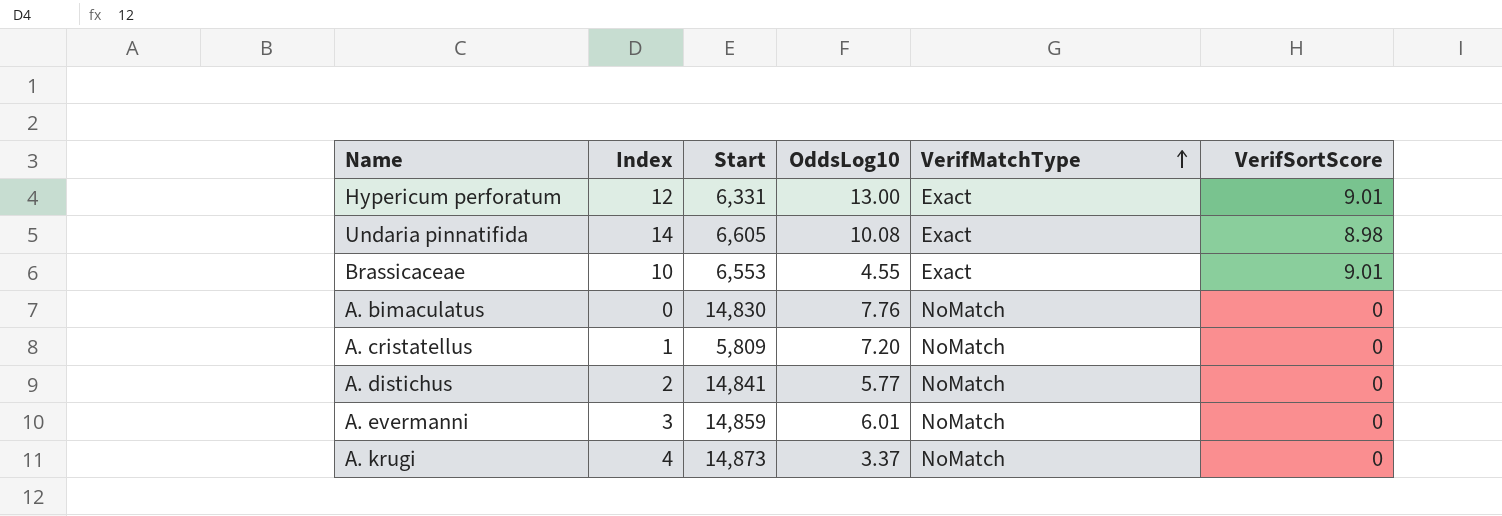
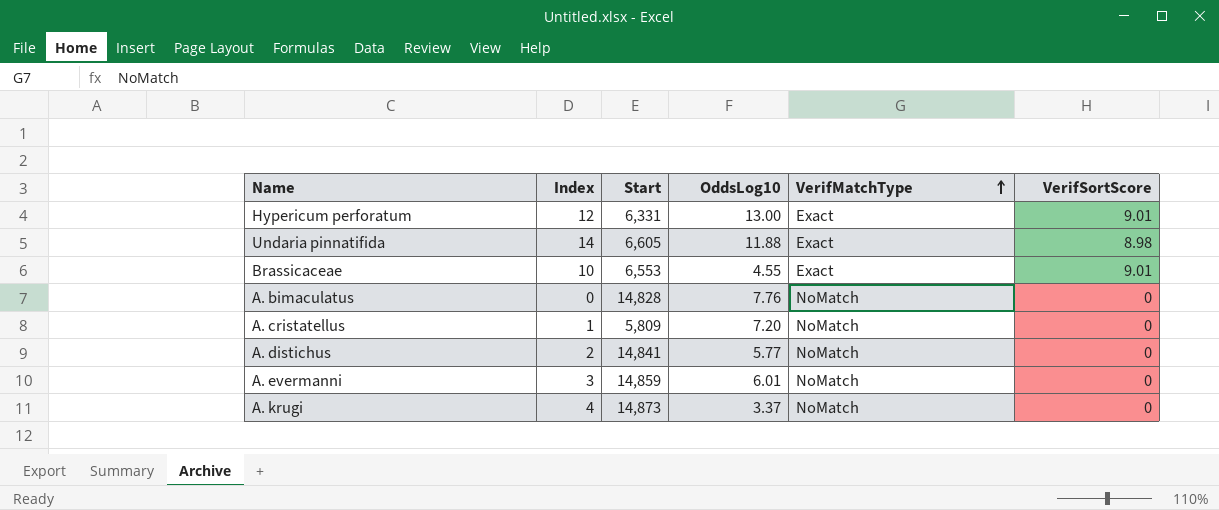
Undaria pinnatifida | OddsLog10: 10.08 -> 11.88
A. bimaculatus | Start: 14,830 -> 14,828

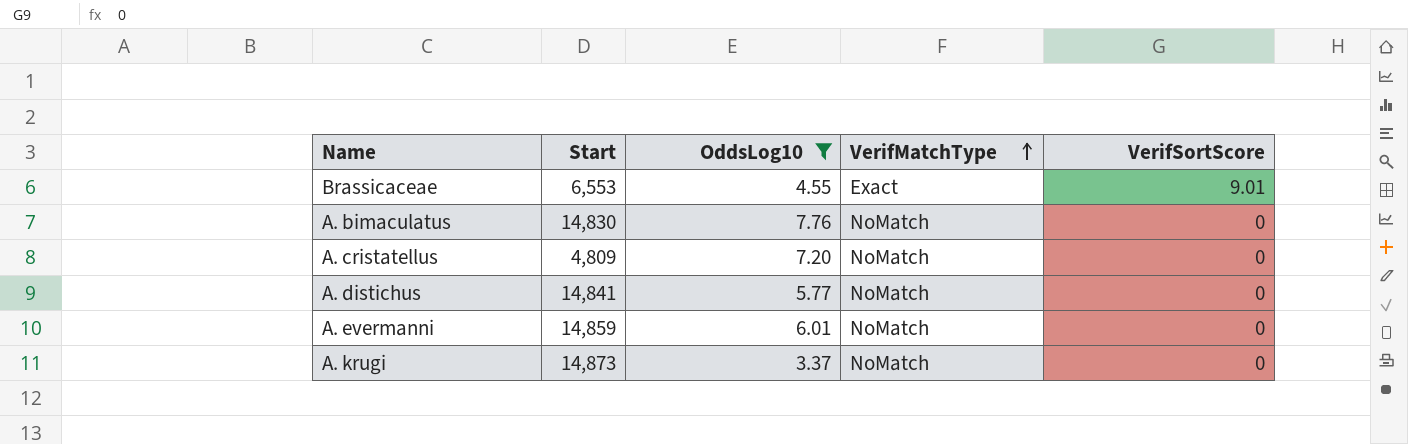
filter: none -> OddsLog10 <= 7.76
column Index | position: 2 -> none
A. bimaculatus | Start: 14,828 -> 14,830
A. cristatellus | Start: 5,809 -> 4,809

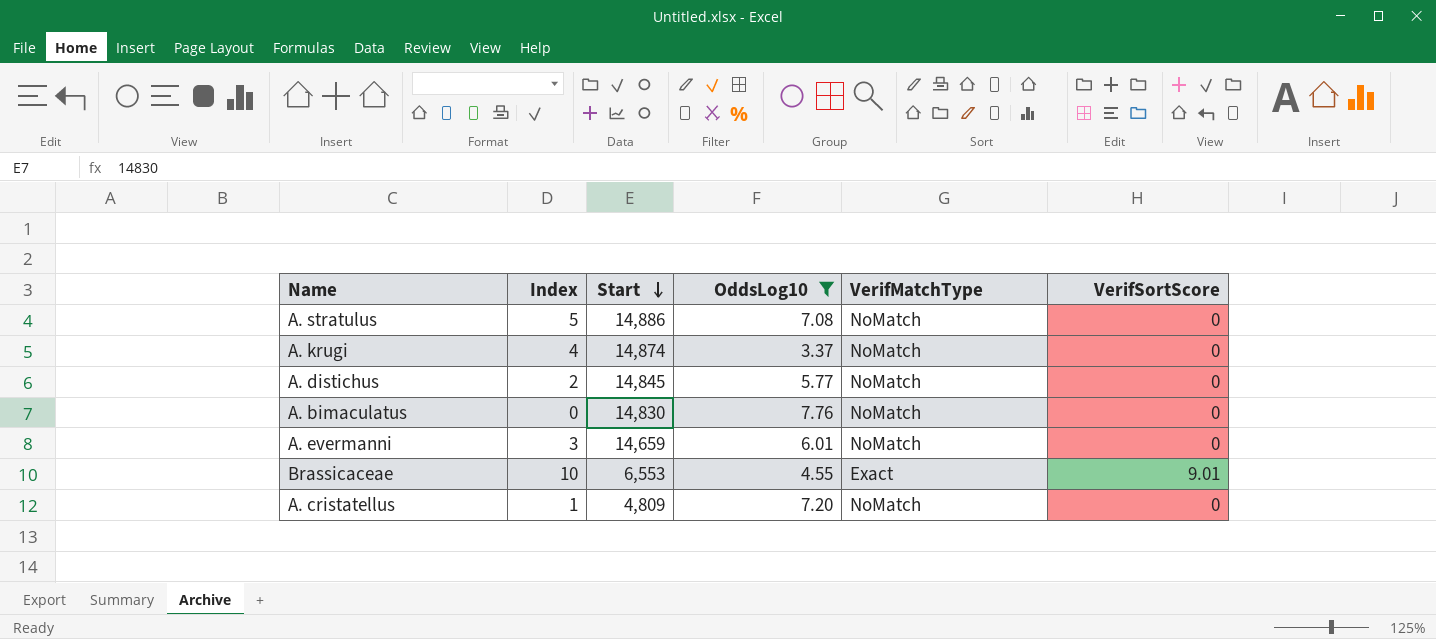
row order: VerifMatchType ascending -> Start descending
column Index | position: none -> 2
row A. stratulus: none -> 5 | 14,886 | 7.08 | NoMatch | 0
A. krugi | Start: 14,873 -> 14,874
A. distichus | Start: 14,841 -> 14,845
A. evermanni | Start: 14,859 -> 14,659

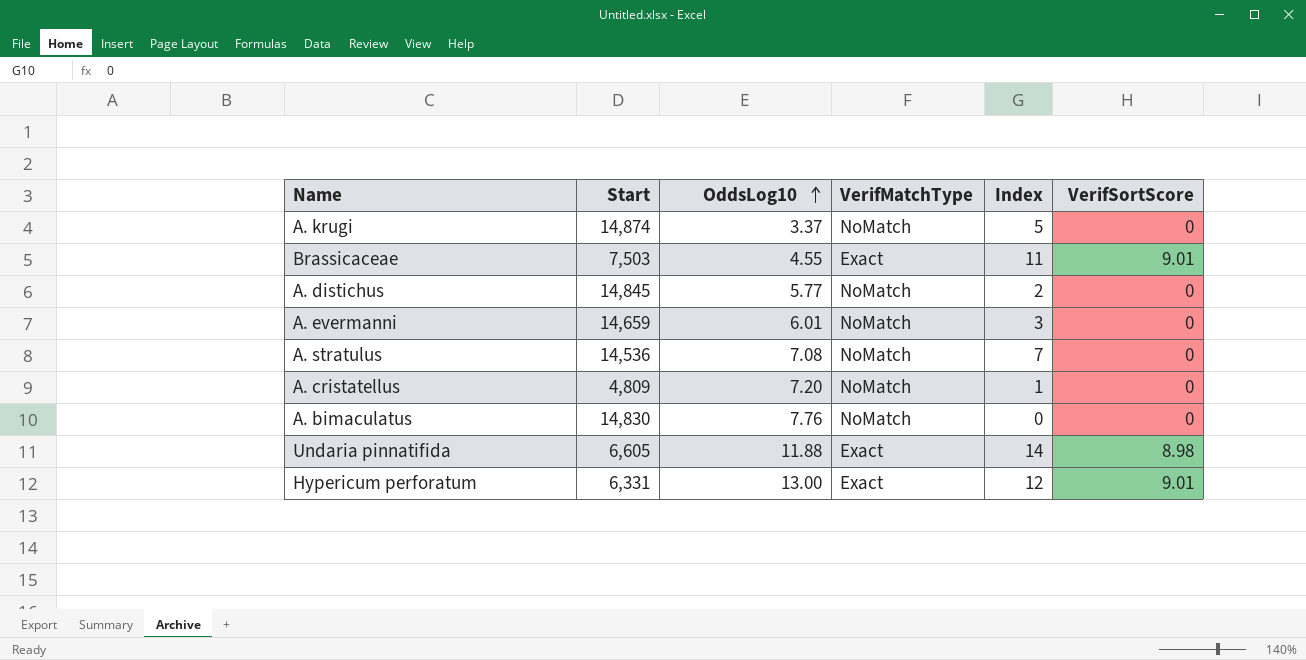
filter: OddsLog10 <= 7.76 -> none
row order: Start descending -> OddsLog10 ascending
column Index | position: 2 -> 5
A. krugi | Index: 4 -> 5
Brassicaceae | Start: 6,553 -> 7,503
Brassicaceae | Index: 10 -> 11
A. stratulus | Start: 14,886 -> 14,536
A. stratulus | Index: 5 -> 7

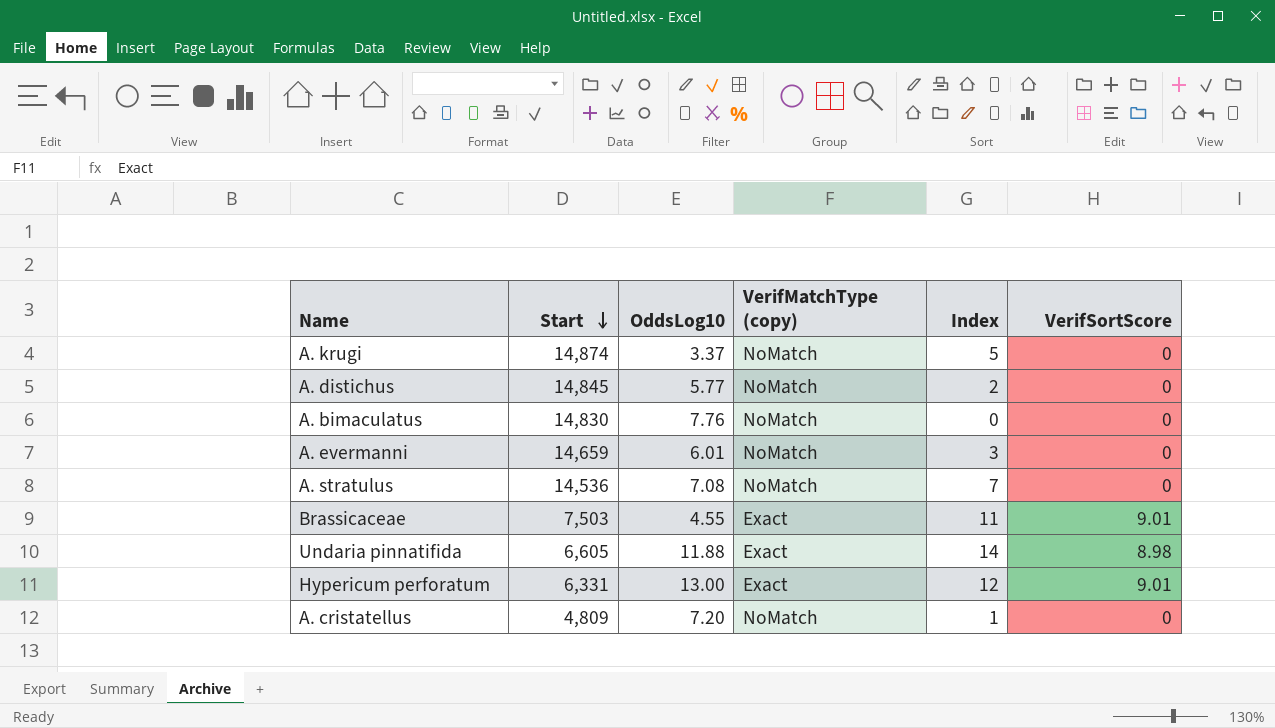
row order: OddsLog10 ascending -> Start descending
column name: VerifMatchType -> VerifMatchType (copy)

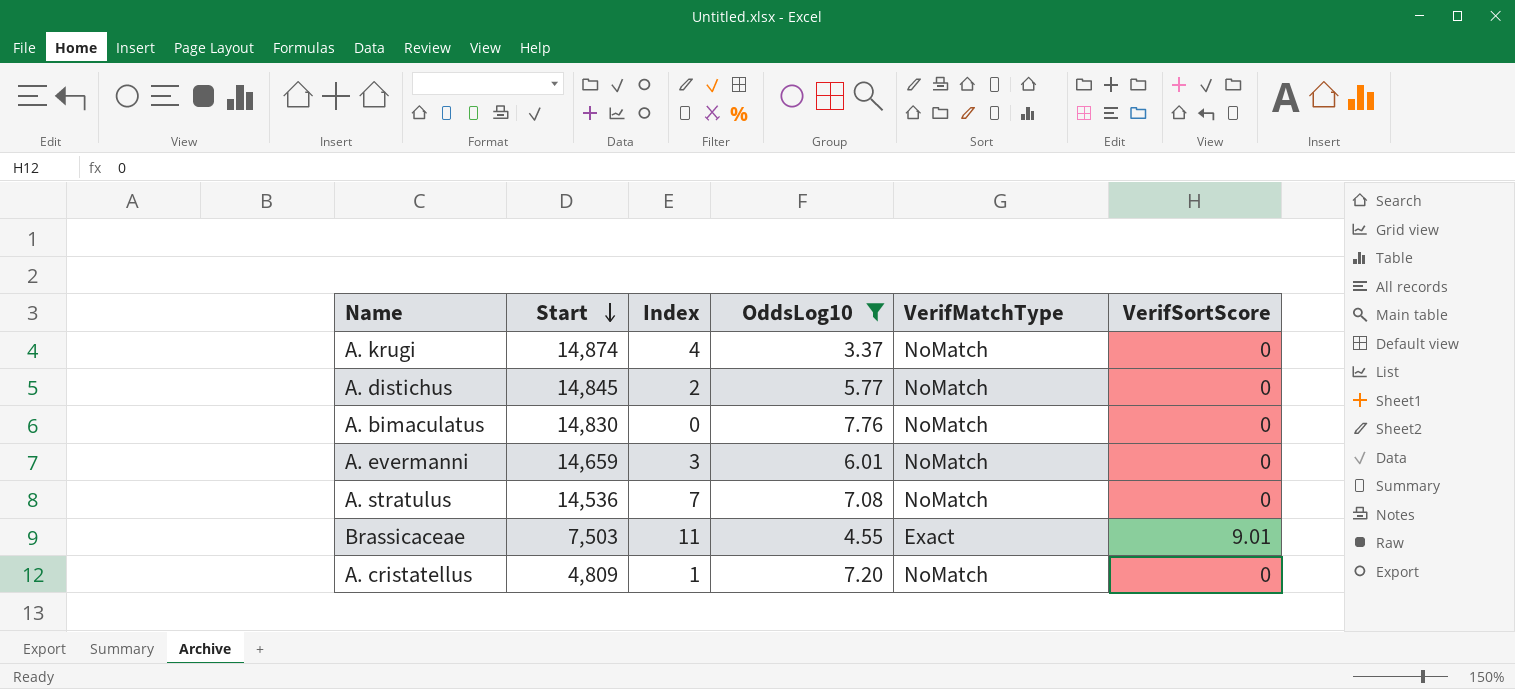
filter: none -> OddsLog10 <= 7.76
column Index | position: 5 -> 3
column name: VerifMatchType (copy) -> VerifMatchType
A. krugi | Index: 5 -> 4

